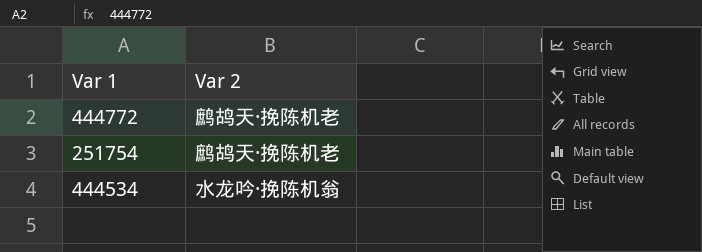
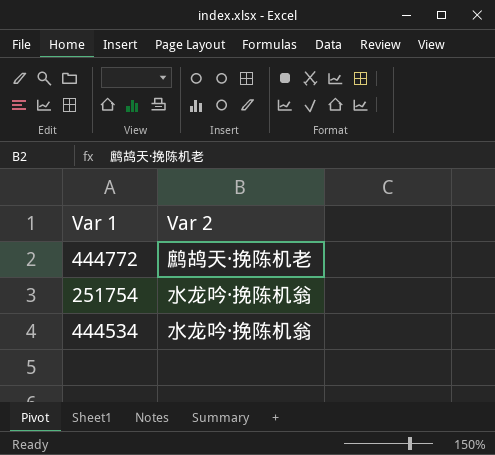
251754 | Var 2: 鹧鸪天·挽陈机老 -> 水龙吟·挽陈机翁

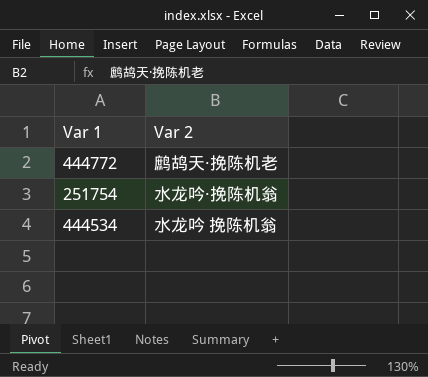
444534 | Var 2: 水龙吟·挽陈机翁 -> 水龙吟 挽陈机翁

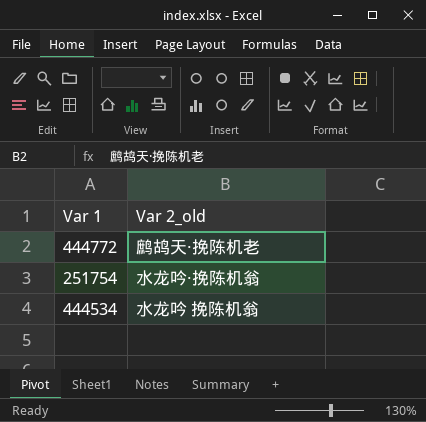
column name: Var 2 -> Var 2_old

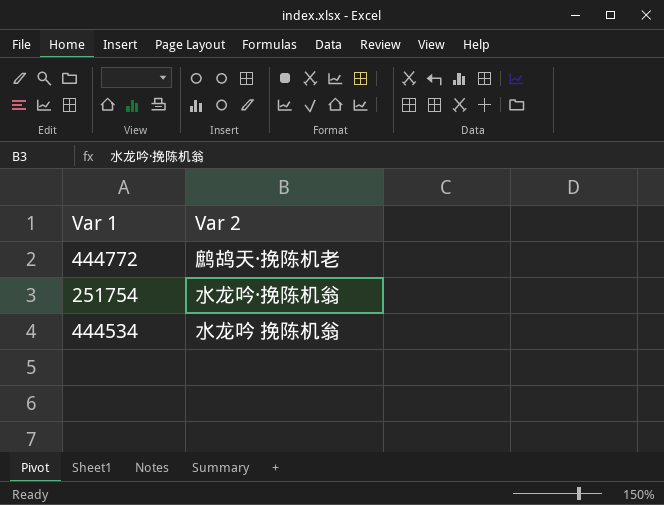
column name: Var 2_old -> Var 2

